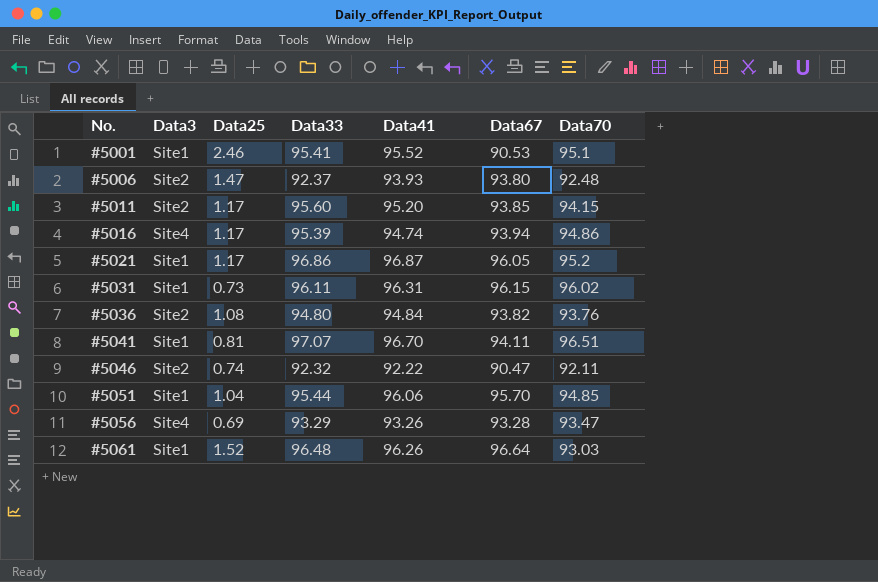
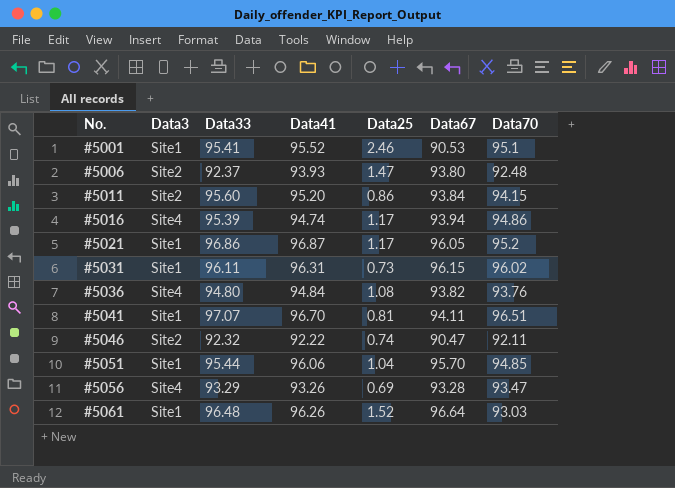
column Data25 | position: 3 -> 5
#5011 | Data25: 1.17 -> 0.86
#5011 | Data67: 93.85 -> 93.84
#5036 | Data3: Site2 -> Site4

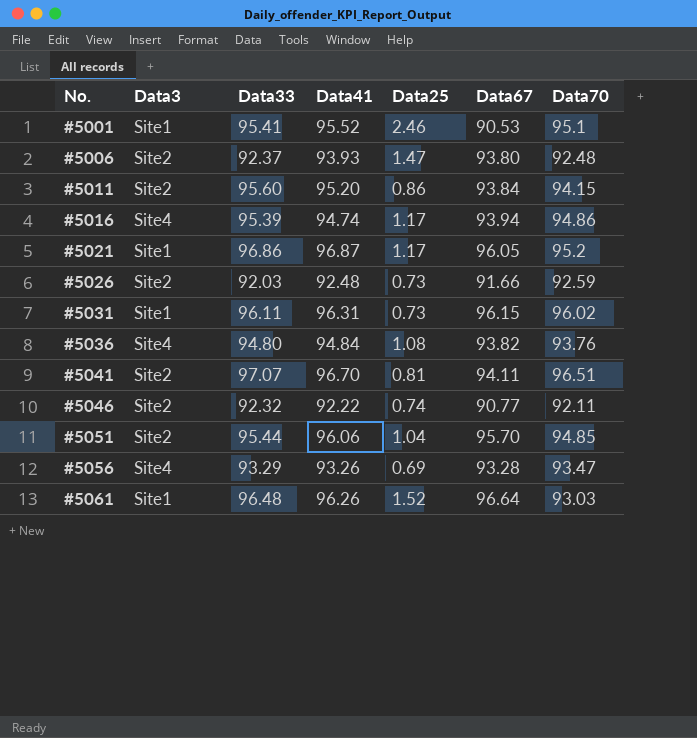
row #5026: none -> Site2 | 92.03 | 92.48 | 0.73 | 91.66 | 92.59
#5041 | Data3: Site1 -> Site2
#5046 | Data67: 90.47 -> 90.77
#5051 | Data3: Site1 -> Site2

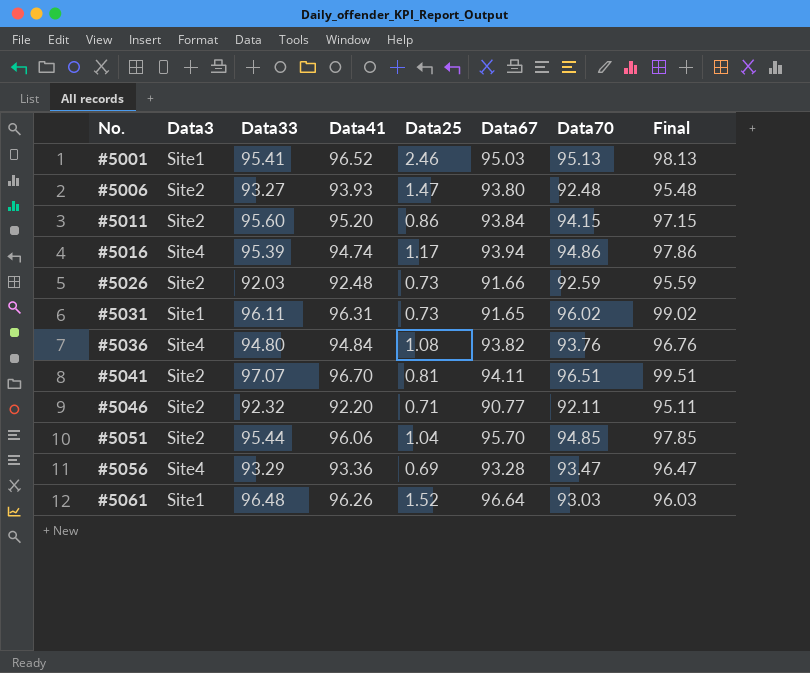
column Final | formula: none -> [Data70] + 3
row #5021: Site1 | 96.86 | 96.87 | 1.17 | 96.05 | 95.2 -> none
#5001 | Data41: 95.52 -> 96.52
#5001 | Data67: 90.53 -> 95.03
#5001 | Data70: 95.1 -> 95.13
#5006 | Data33: 92.37 -> 93.27
#5031 | Data67: 96.15 -> 91.65
#5046 | Data41: 92.22 -> 92.20
#5046 | Data25: 0.74 -> 0.71
#5056 | Data41: 93.26 -> 93.36

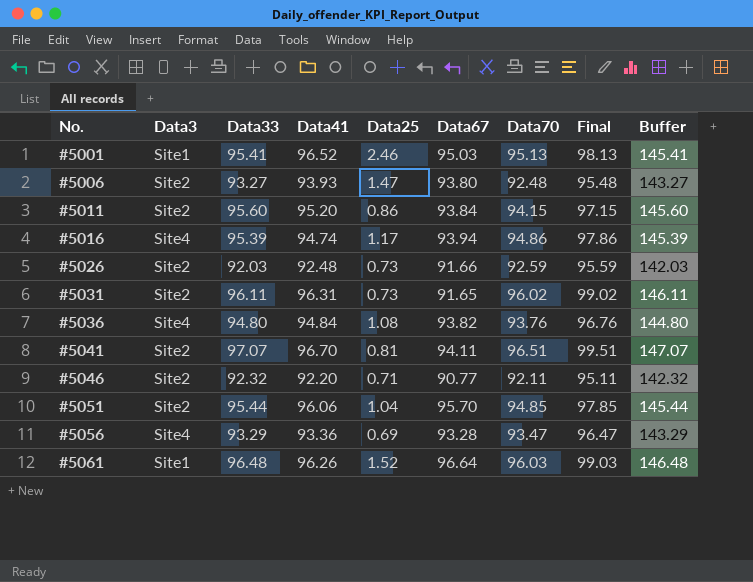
column Buffer | formula: none -> [Data33] + 50
#5031 | Data3: Site1 -> Site2
#5061 | Data70: 93.03 -> 96.03
#5061 | Final: 96.03 -> 99.03

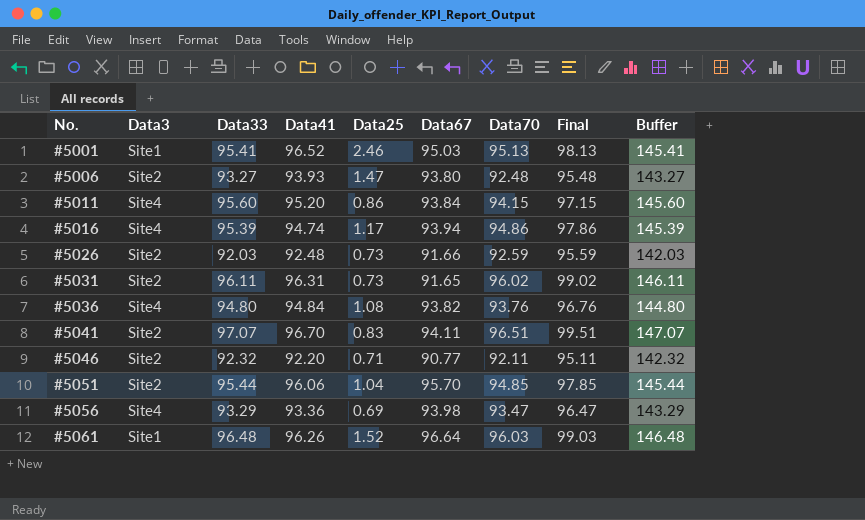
#5011 | Data3: Site2 -> Site4
#5041 | Data25: 0.81 -> 0.83
#5056 | Data67: 93.28 -> 93.98

